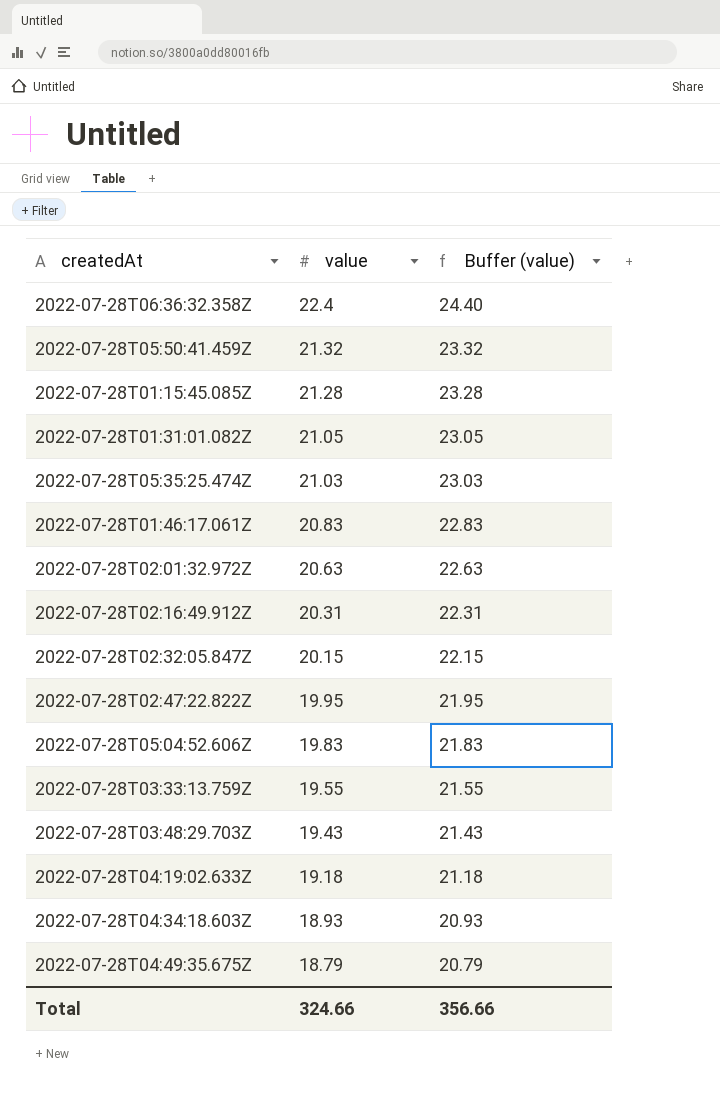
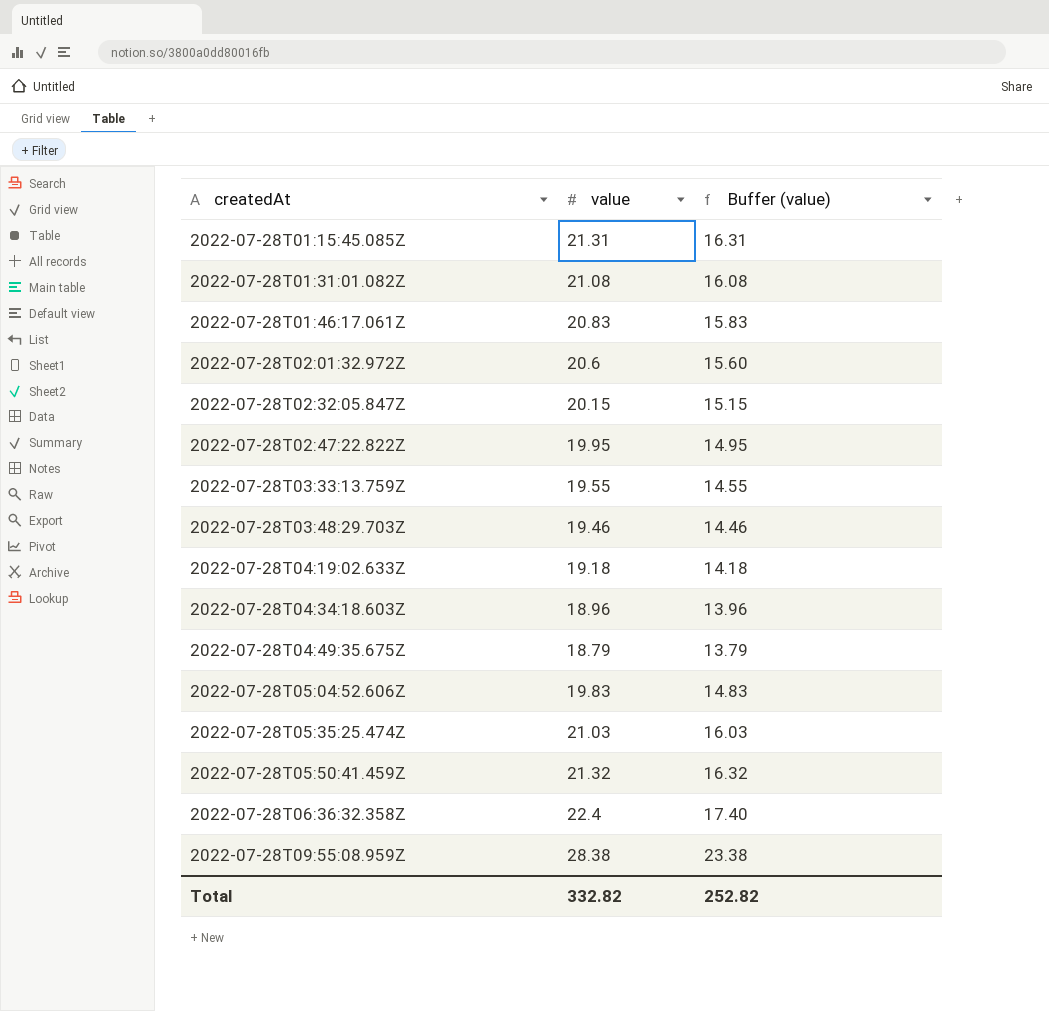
row order: value descending -> createdAt ascending
column Buffer (value) | formula: [value] + 2 -> [value] - 5
row 2022-07-28T02:16:49.912Z: 20.31 | 22.31 -> none
2022-07-28T01:15:45.085Z | value: 21.28 -> 21.31
2022-07-28T01:31:01.082Z | value: 21.05 -> 21.08
2022-07-28T02:01:32.972Z | value: 20.63 -> 20.6
2022-07-28T03:48:29.703Z | value: 19.43 -> 19.46
2022-07-28T04:34:18.603Z | value: 18.93 -> 18.96
row 2022-07-28T09:55:08.959Z: none -> 28.38 | 23.38
Total | value: 324.66 -> 332.82
Total | Buffer (value): 356.66 -> 252.82

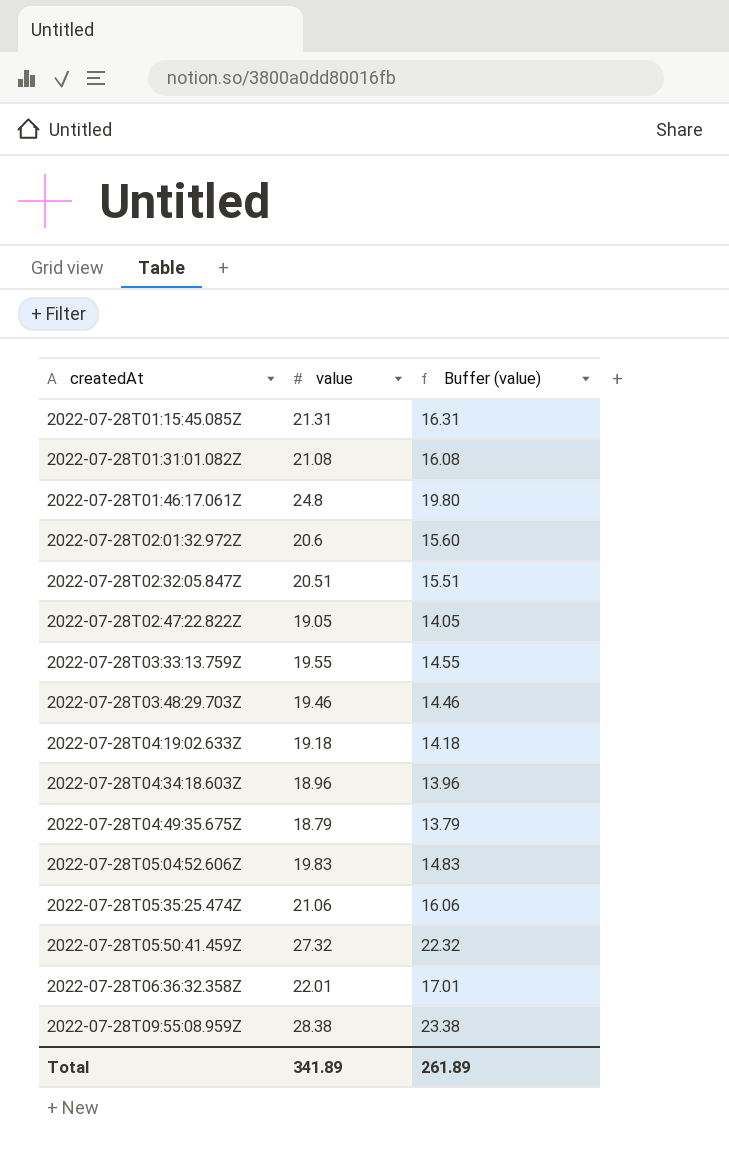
2022-07-28T01:46:17.061Z | value: 20.83 -> 24.8
2022-07-28T01:46:17.061Z | Buffer (value): 15.83 -> 19.80
2022-07-28T02:32:05.847Z | value: 20.15 -> 20.51
2022-07-28T02:32:05.847Z | Buffer (value): 15.15 -> 15.51
2022-07-28T02:47:22.822Z | value: 19.95 -> 19.05
2022-07-28T02:47:22.822Z | Buffer (value): 14.95 -> 14.05
2022-07-28T05:35:25.474Z | value: 21.03 -> 21.06
2022-07-28T05:35:25.474Z | Buffer (value): 16.03 -> 16.06
2022-07-28T05:50:41.459Z | value: 21.32 -> 27.32
2022-07-28T05:50:41.459Z | Buffer (value): 16.32 -> 22.32
2022-07-28T06:36:32.358Z | value: 22.4 -> 22.01
2022-07-28T06:36:32.358Z | Buffer (value): 17.40 -> 17.01
Total | value: 332.82 -> 341.89
Total | Buffer (value): 252.82 -> 261.89

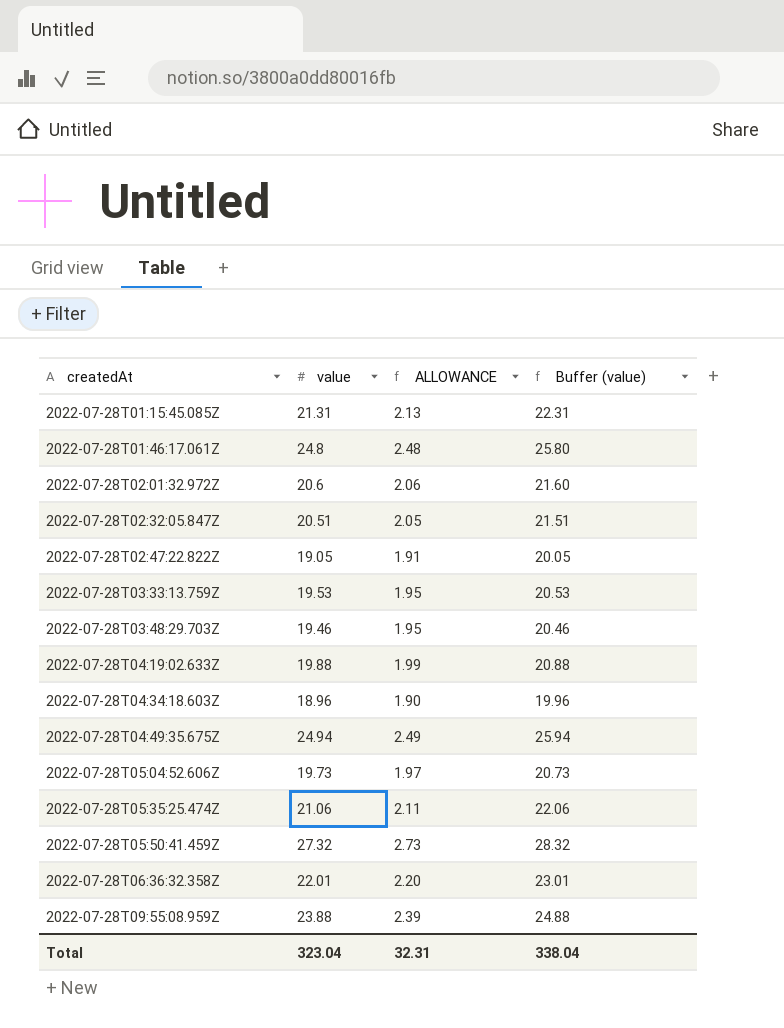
column ALLOWANCE | formula: none -> [value] * 0.1
column Buffer (value) | formula: [value] - 5 -> [value] + 1
row 2022-07-28T01:31:01.082Z: 21.08 | 16.08 -> none
2022-07-28T03:33:13.759Z | value: 19.55 -> 19.53
2022-07-28T04:19:02.633Z | value: 19.18 -> 19.88
2022-07-28T04:49:35.675Z | value: 18.79 -> 24.94
2022-07-28T05:04:52.606Z | value: 19.83 -> 19.73
2022-07-28T09:55:08.959Z | value: 28.38 -> 23.88
Total | value: 341.89 -> 323.04
Total | Buffer (value): 261.89 -> 338.04

